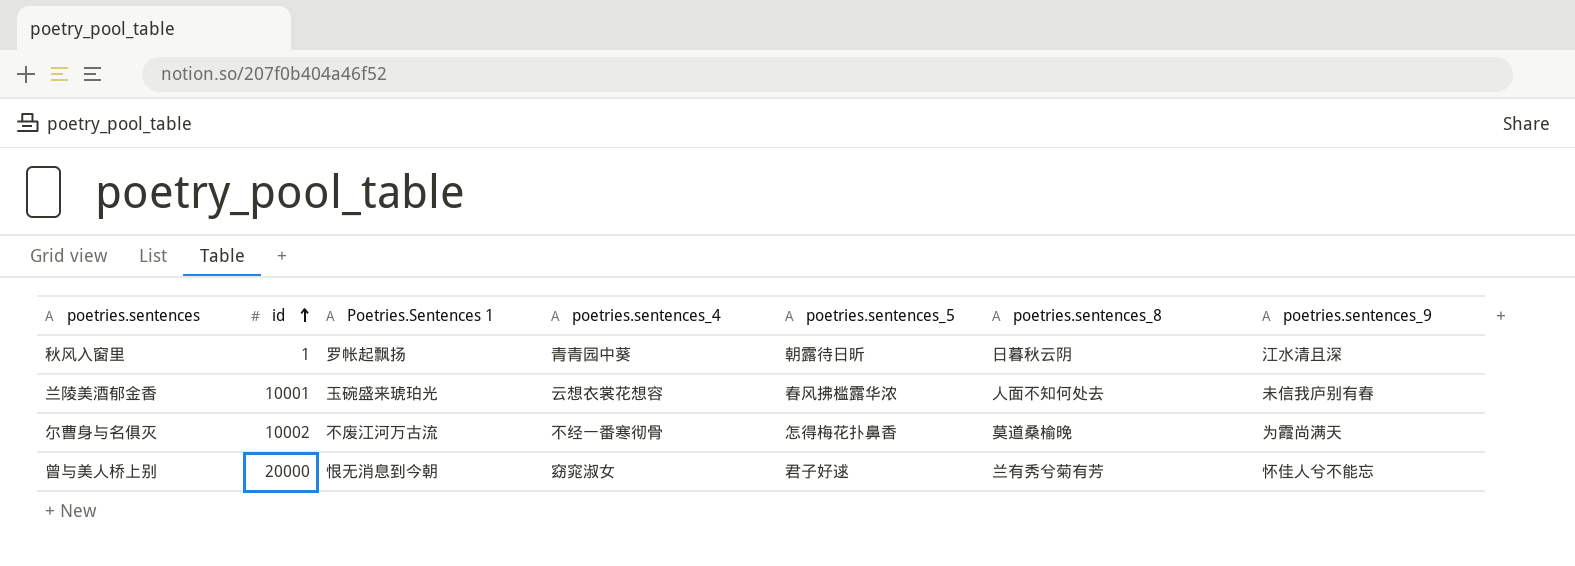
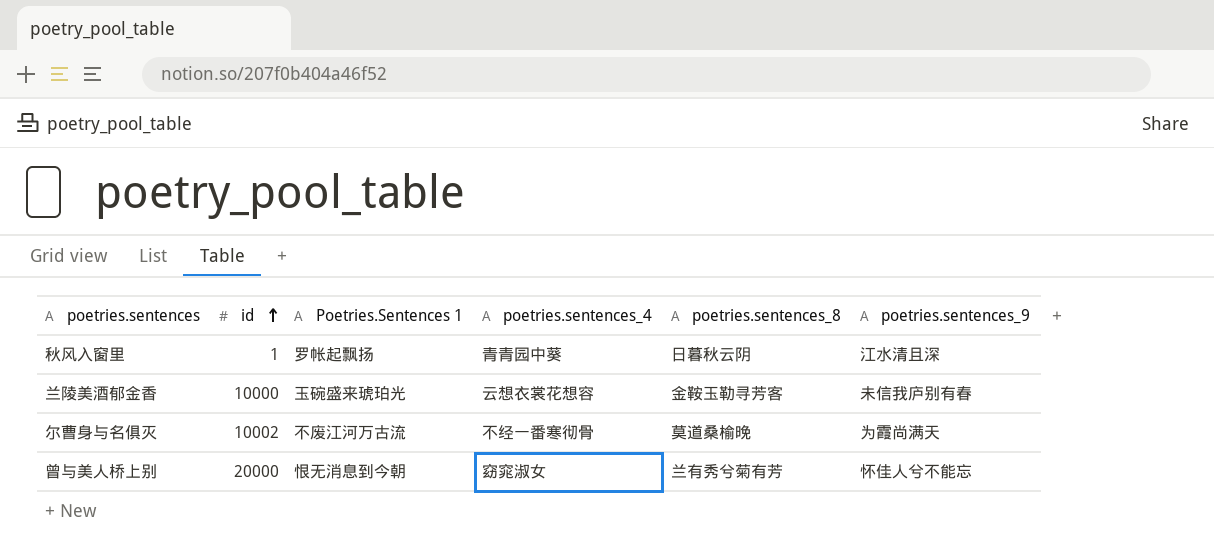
column poetries.sentences_5 | position: 5 -> none
兰陵美酒郁金香 | id: 10001 -> 10000
兰陵美酒郁金香 | poetries.sentences_8: 人面不知何处去 -> 金鞍玉勒寻芳客

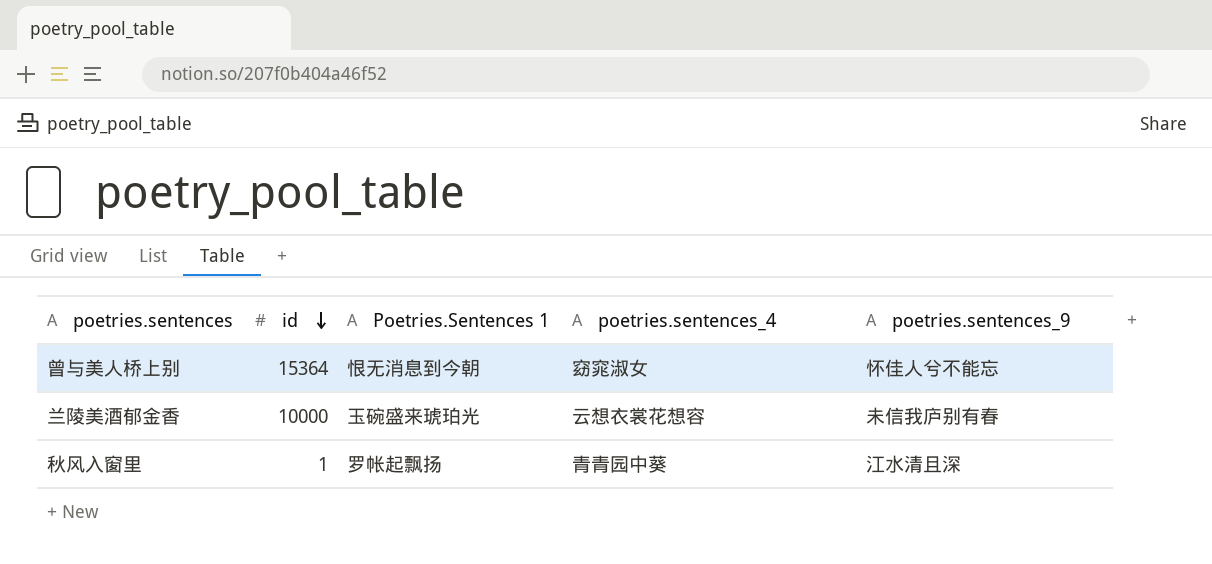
row order: id ascending -> id descending
column poetries.sentences_8 | position: 5 -> none
row 尔曹身与名俱灭: 10002 | 不废江河万古流 | 不经一番寒彻骨 | 莫道桑榆晚 | 为霞尚满天 -> none
曾与美人桥上别 | id: 20000 -> 15364

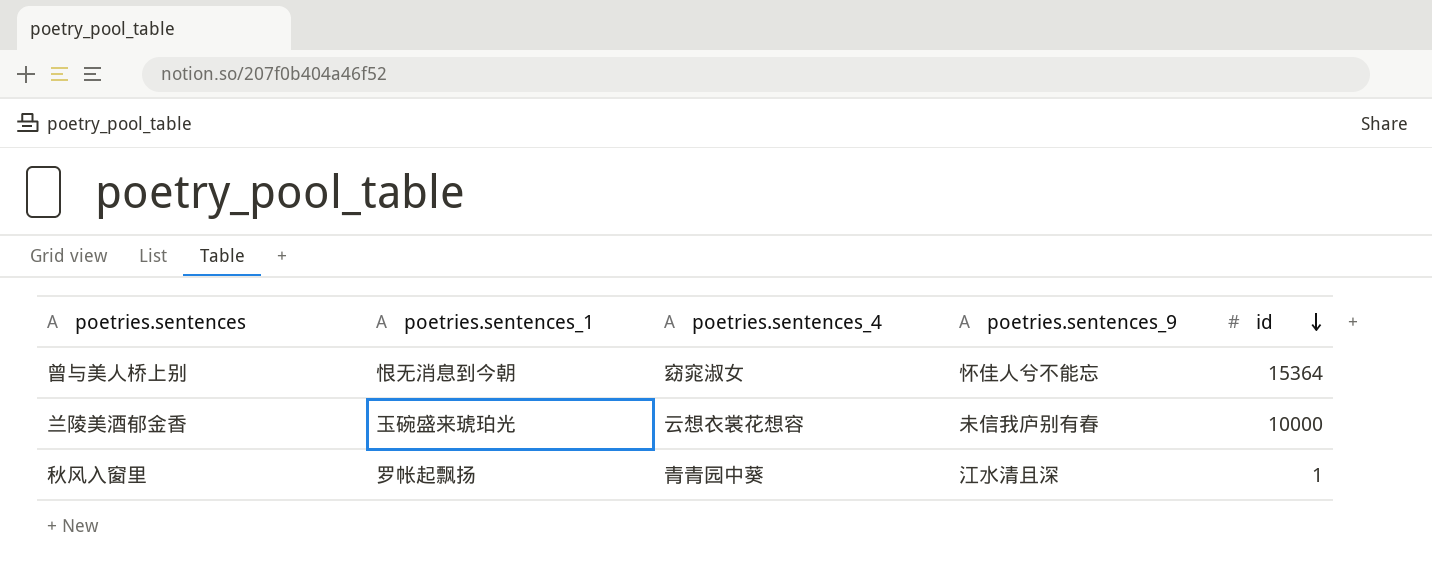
column name: Poetries.Sentences 1 -> poetries.sentences_1
column id | position: 2 -> 5

